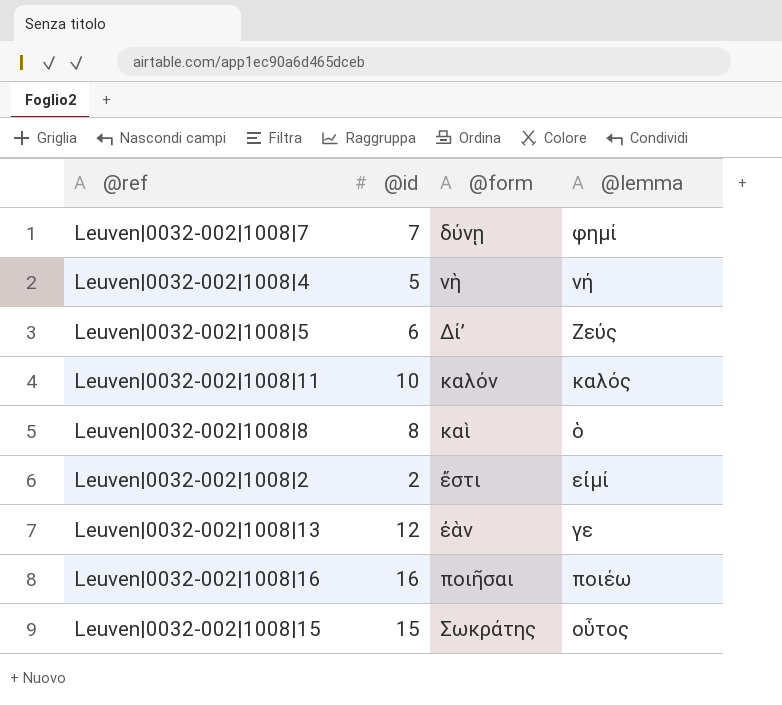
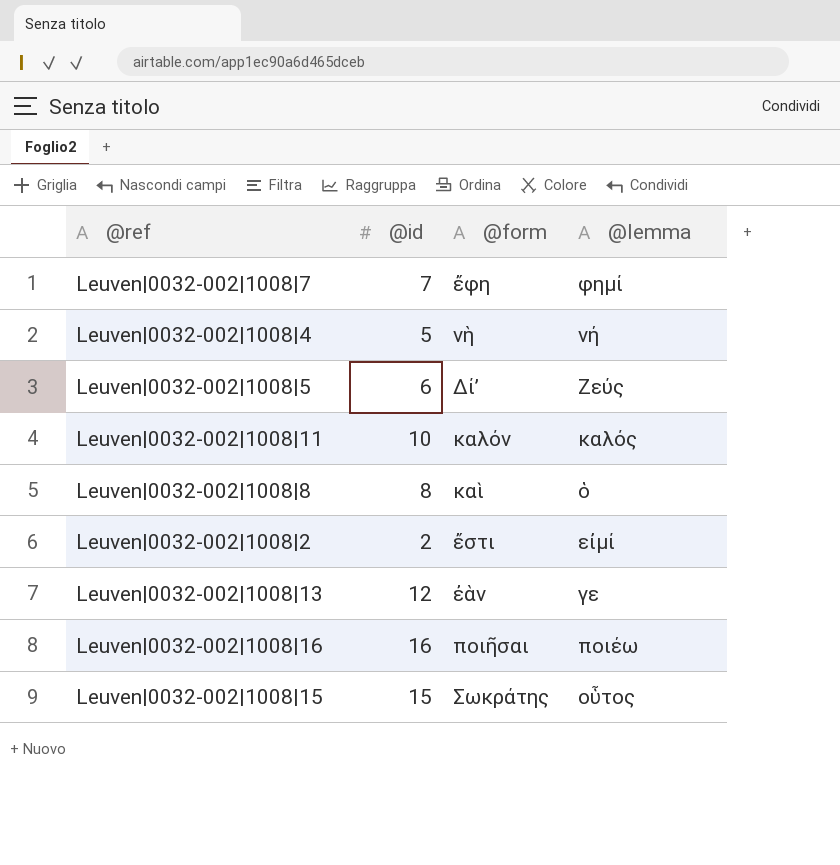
Leuven|0032-002|1008|7 | @form: δύνῃ -> ἔφη

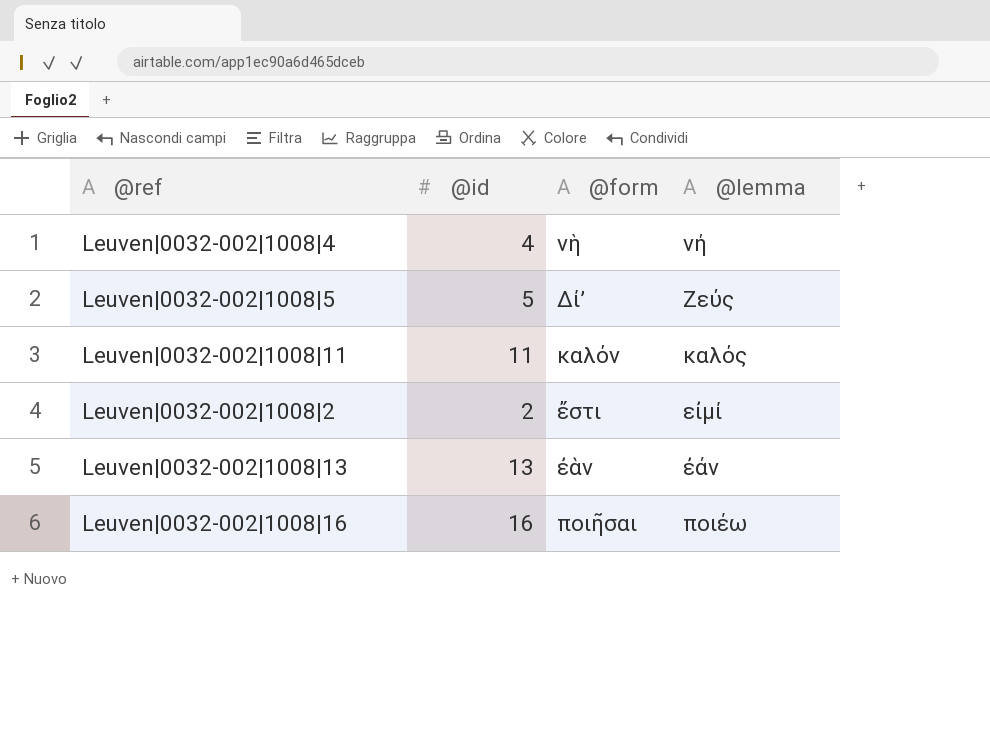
row Leuven|0032-002|1008|7: 7 | ἔφη | φημί -> none
row Leuven|0032-002|1008|8: 8 | καὶ | ὁ -> none
row Leuven|0032-002|1008|15: 15 | Σωκράτης | οὗτος -> none
Leuven|0032-002|1008|4 | @id: 5 -> 4
Leuven|0032-002|1008|5 | @id: 6 -> 5
Leuven|0032-002|1008|11 | @id: 10 -> 11
Leuven|0032-002|1008|13 | @id: 12 -> 13
Leuven|0032-002|1008|13 | @lemma: γε -> ἐάν

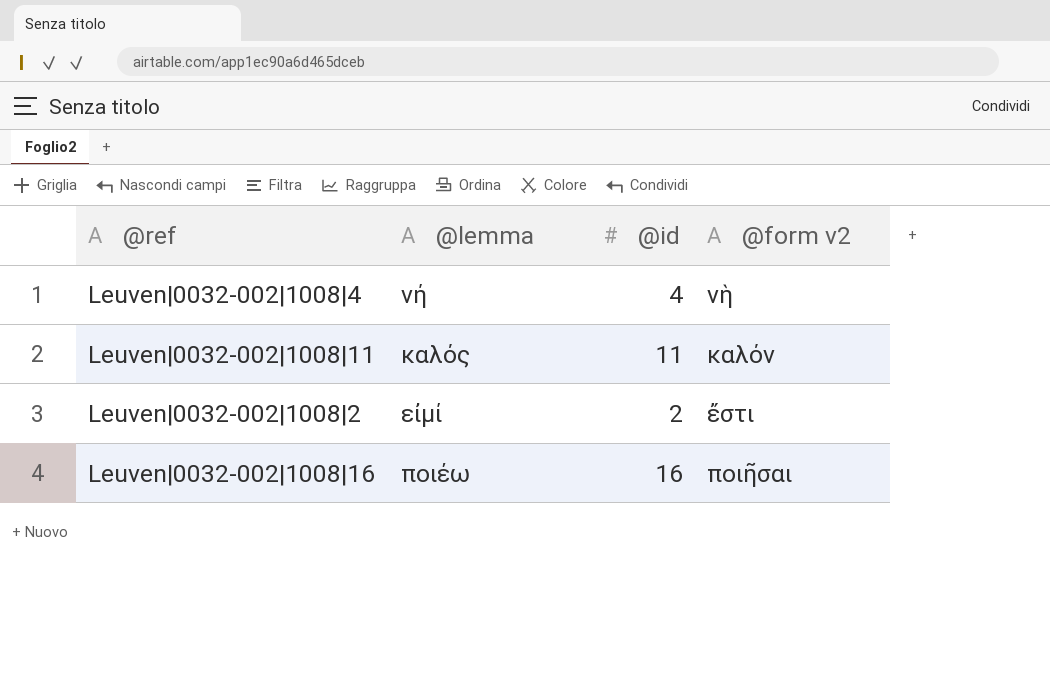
column @lemma | position: 4 -> 2
column name: @form -> @form v2
row Leuven|0032-002|1008|5: 5 | Δί’ | Ζεύς -> none
row Leuven|0032-002|1008|13: 13 | ἐὰν | ἐάν -> none

